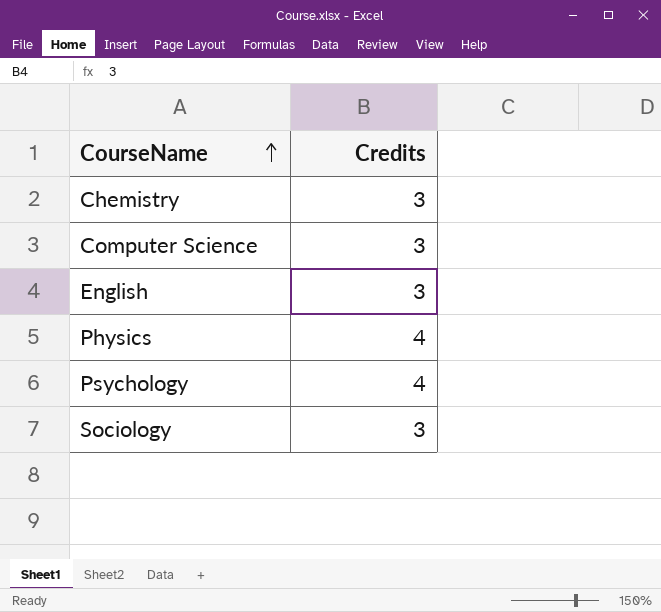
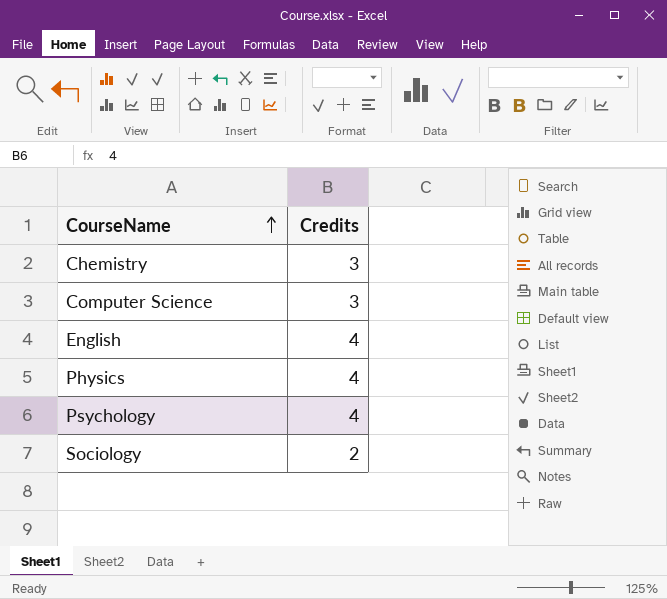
English | Credits: 3 -> 4
Sociology | Credits: 3 -> 2

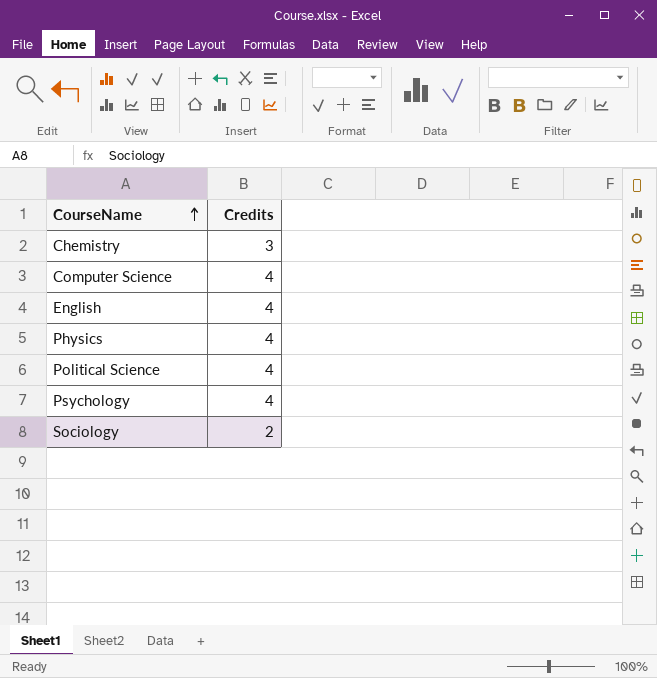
Computer Science | Credits: 3 -> 4
row Political Science: none -> 4

